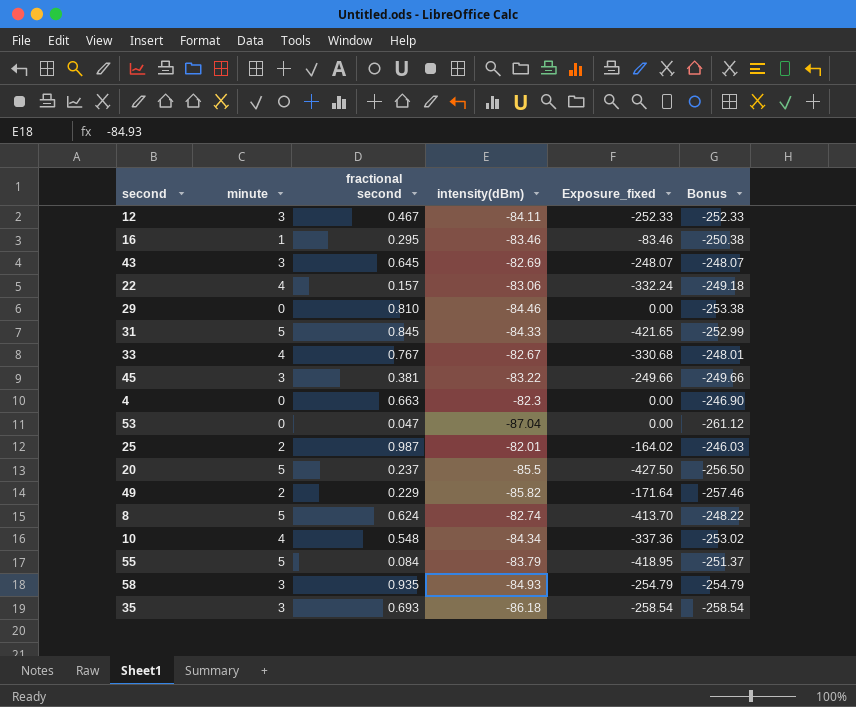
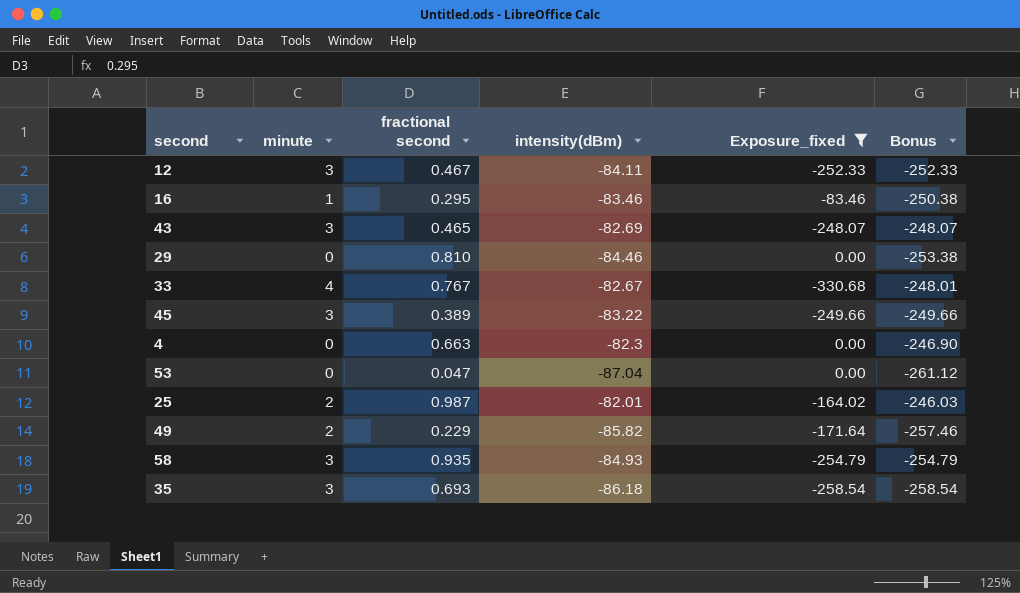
filter: none -> Exposure_fixed >= -330.68
43 | fractional second: 0.645 -> 0.465
45 | fractional second: 0.381 -> 0.389

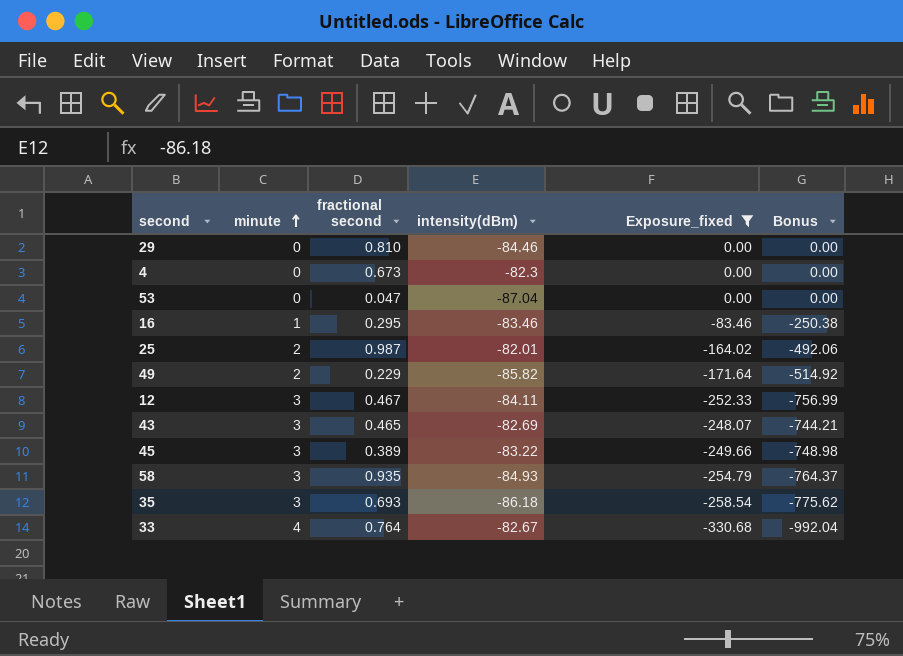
row order: none -> minute ascending
column Bonus | formula: [intensity(dBm)] * 3 -> [Exposure_fixed] * 3
4 | fractional second: 0.663 -> 0.673
33 | fractional second: 0.767 -> 0.764

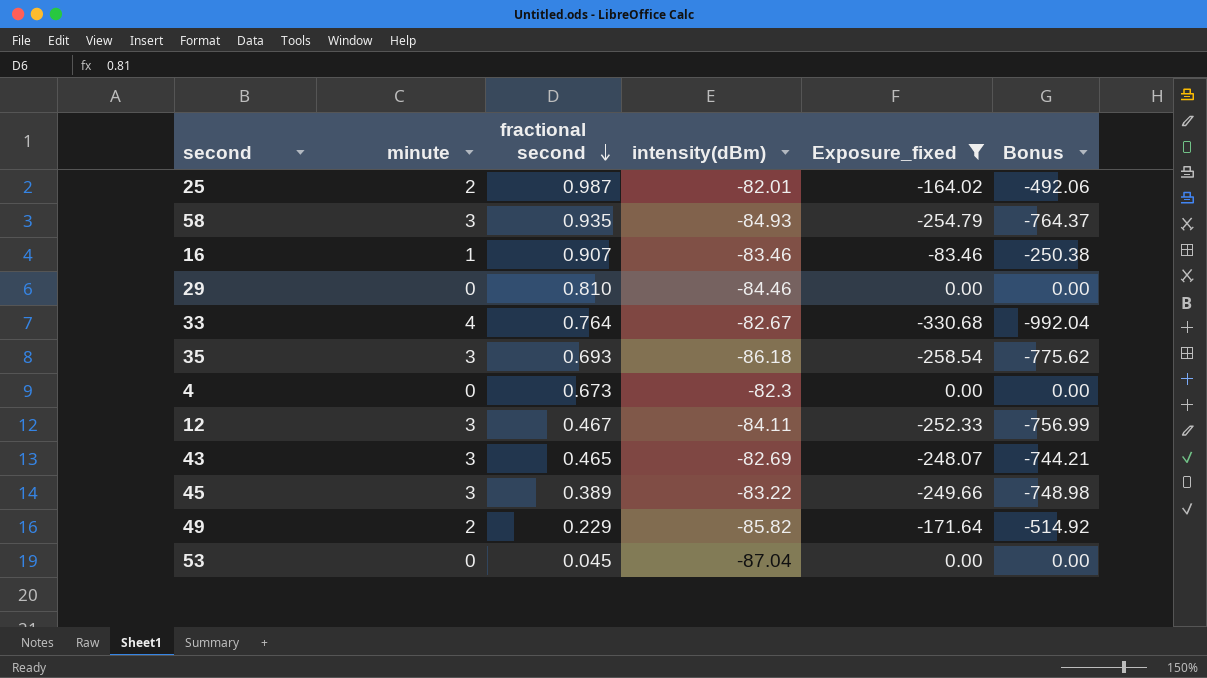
row order: minute ascending -> fractional second descending
16 | fractional second: 0.295 -> 0.907
53 | fractional second: 0.047 -> 0.045

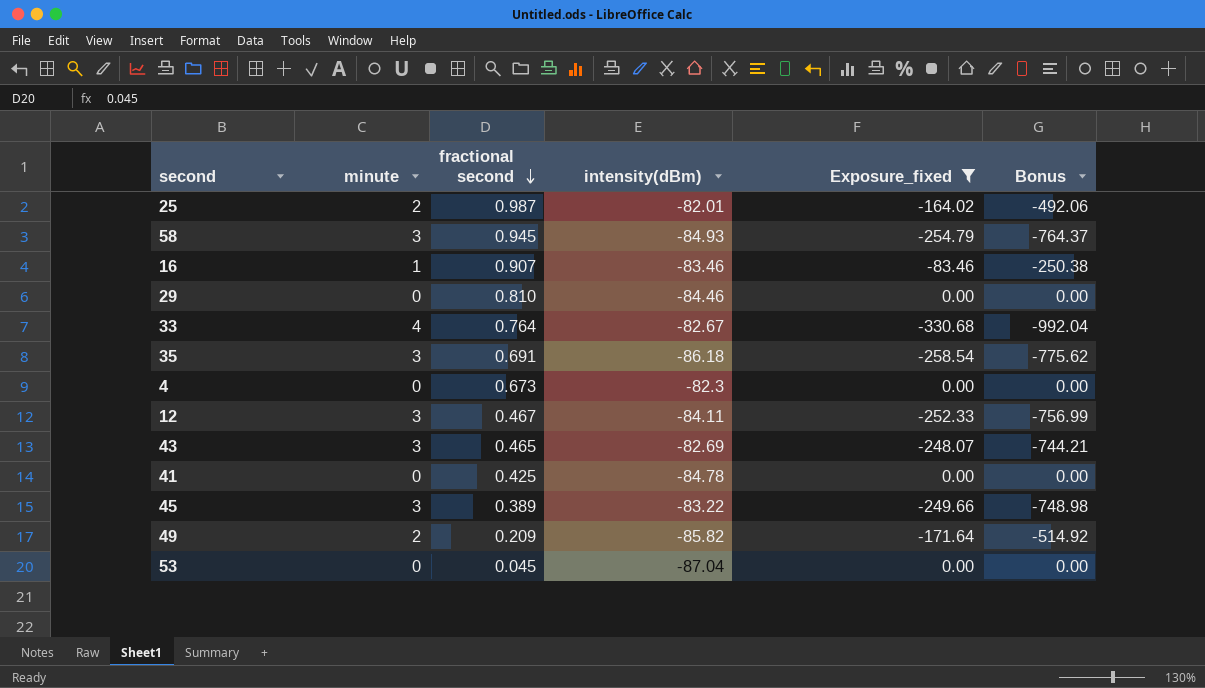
58 | fractional second: 0.935 -> 0.945
35 | fractional second: 0.693 -> 0.691
row 41: none -> 0 | 0.425 | -84.78 | 0.00 | 0.00
49 | fractional second: 0.229 -> 0.209

